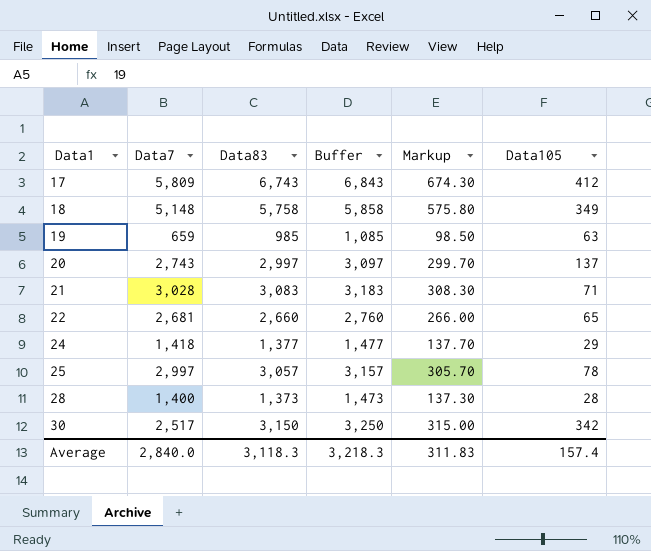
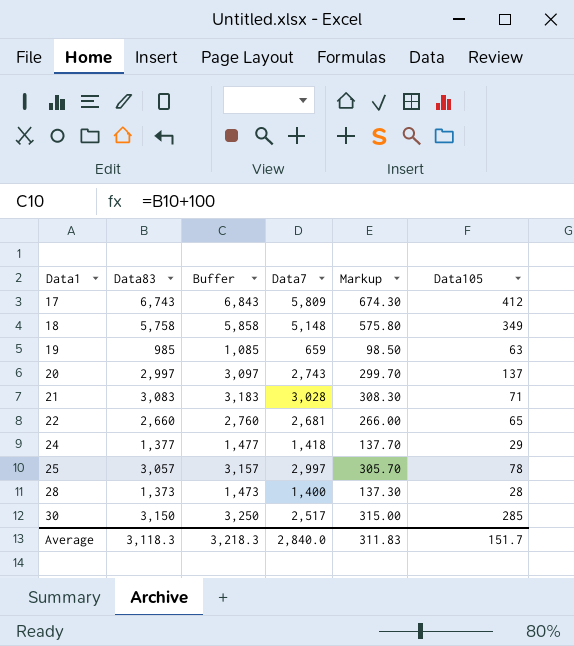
column Data7 | position: 2 -> 4
30 | Data105: 342 -> 285
Average | Data105: 157.4 -> 151.7

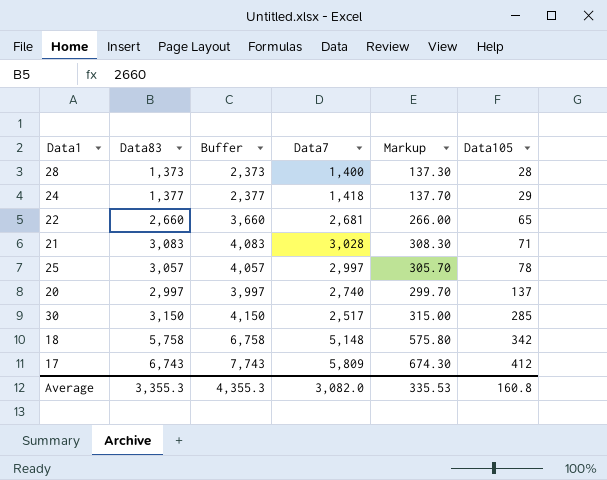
row order: Data1 ascending -> Data105 ascending
column Buffer | formula: [Data83] + 100 -> [Data83] + 1000
row 19: 985 | 1,085 | 659 | 98.50 | 63 -> none
20 | Data7: 2,743 -> 2,740
18 | Data105: 349 -> 342
Average | Data83: 3,118.3 -> 3,355.3
Average | Buffer: 3,218.3 -> 4,355.3
Average | Data7: 2,840.0 -> 3,082.0
Average | Markup: 311.83 -> 335.53
Average | Data105: 151.7 -> 160.8

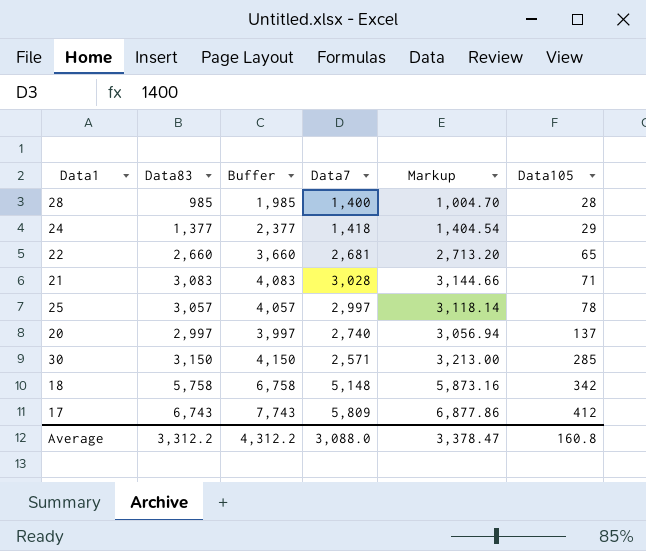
column Markup | formula: [Data83] * 0.1 -> [Data83] * 1.02
28 | Data83: 1,373 -> 985
28 | Buffer: 2,373 -> 1,985
30 | Data7: 2,517 -> 2,571
Average | Data83: 3,355.3 -> 3,312.2
Average | Buffer: 4,355.3 -> 4,312.2
Average | Data7: 3,082.0 -> 3,088.0
Average | Markup: 335.53 -> 3,378.47

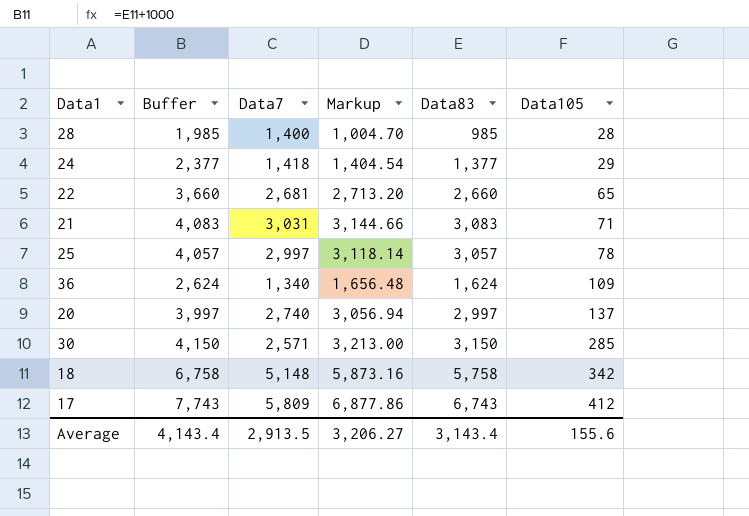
column Data83 | position: 2 -> 5
21 | Data7: 3,028 -> 3,031
row 36: none -> 2,624 | 1,340 | 1,656.48 | 1,624 | 109
Average | Buffer: 4,312.2 -> 4,143.4
Average | Data7: 3,088.0 -> 2,913.5
Average | Markup: 3,378.47 -> 3,206.27
Average | Data83: 3,312.2 -> 3,143.4
Average | Data105: 160.8 -> 155.6

